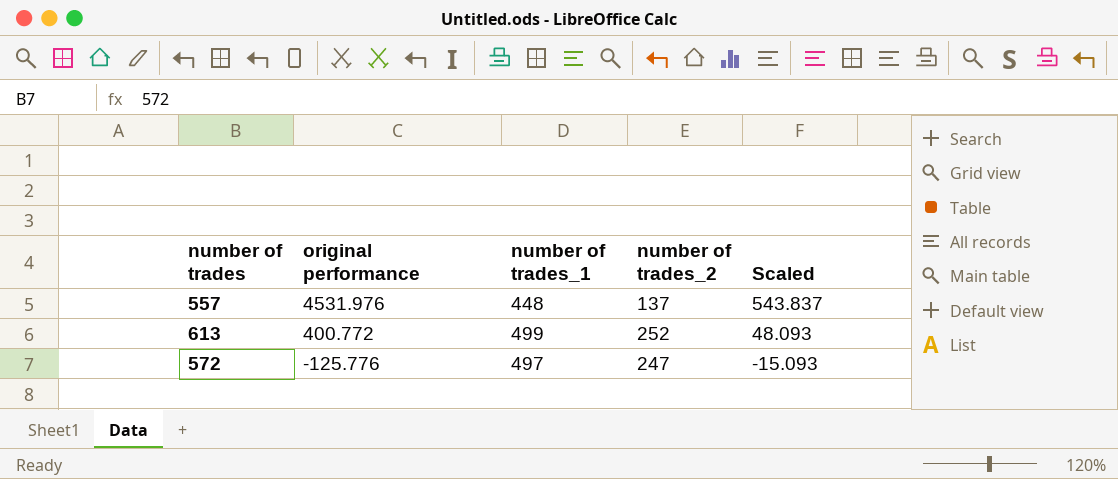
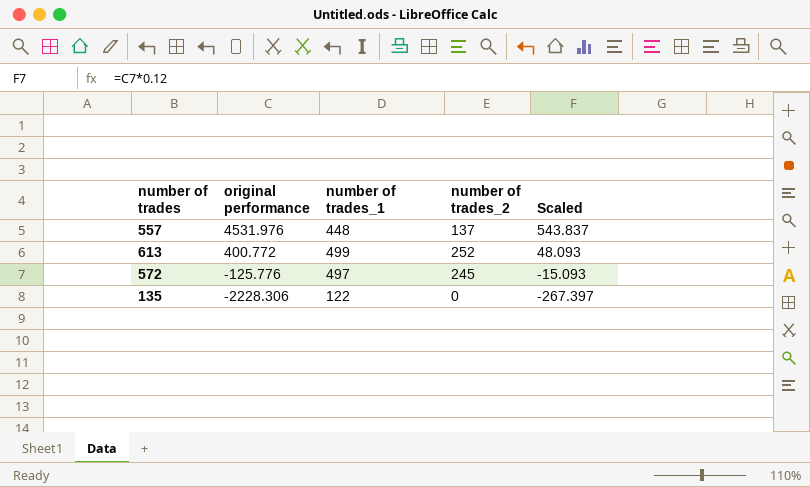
572 | number of trades_2: 247 -> 245
row 135: none -> -2228.306 | 122 | 0 | -267.397

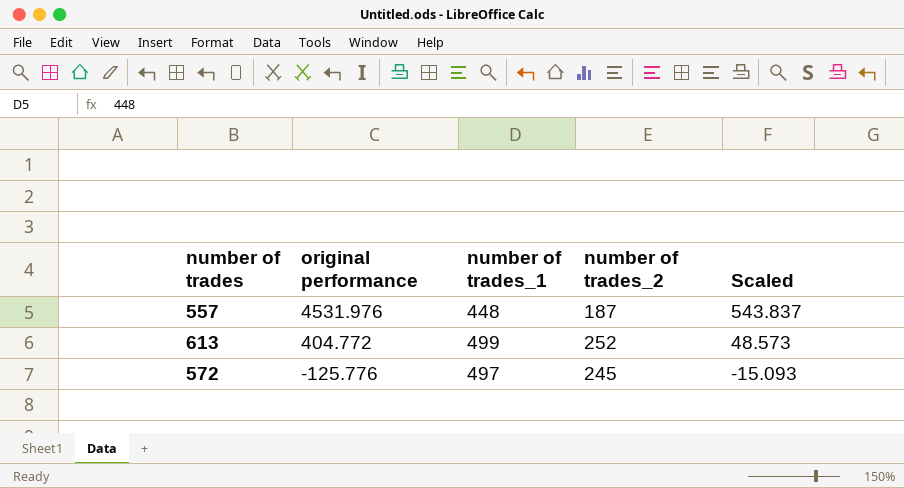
row 135: -2228.306 | 122 | 0 | -267.397 -> none
557 | number of trades_2: 137 -> 187
613 | original performance: 400.772 -> 404.772
613 | Scaled: 48.093 -> 48.573

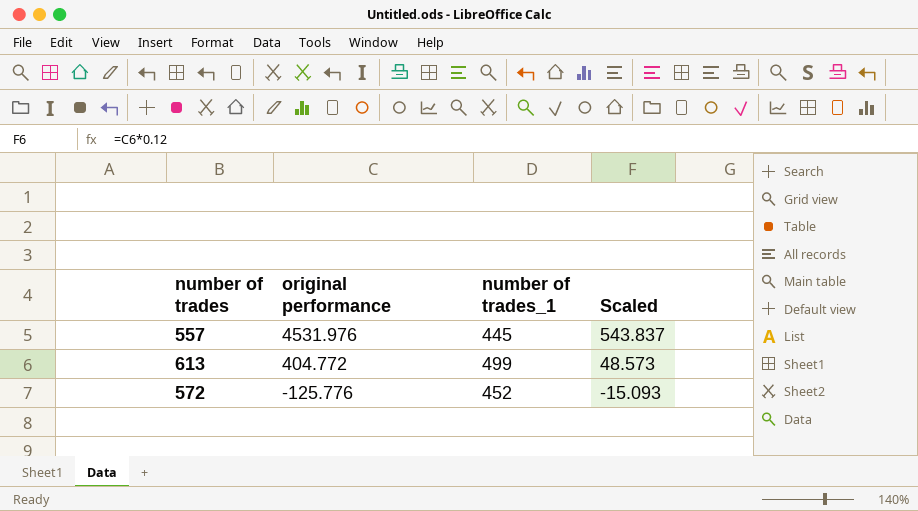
column number of trades_2 | position: 4 -> none
557 | number of trades_1: 448 -> 445
572 | number of trades_1: 497 -> 452

